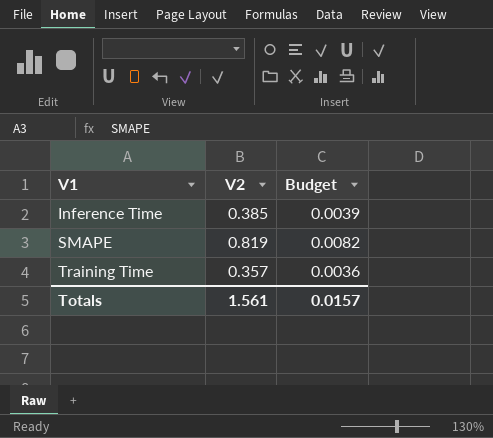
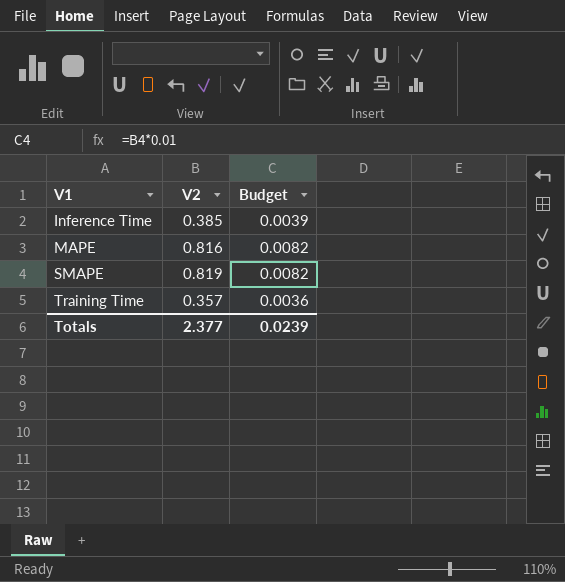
row MAPE: none -> 0.816 | 0.0082
Totals | V2: 1.561 -> 2.377
Totals | Budget: 0.0157 -> 0.0239

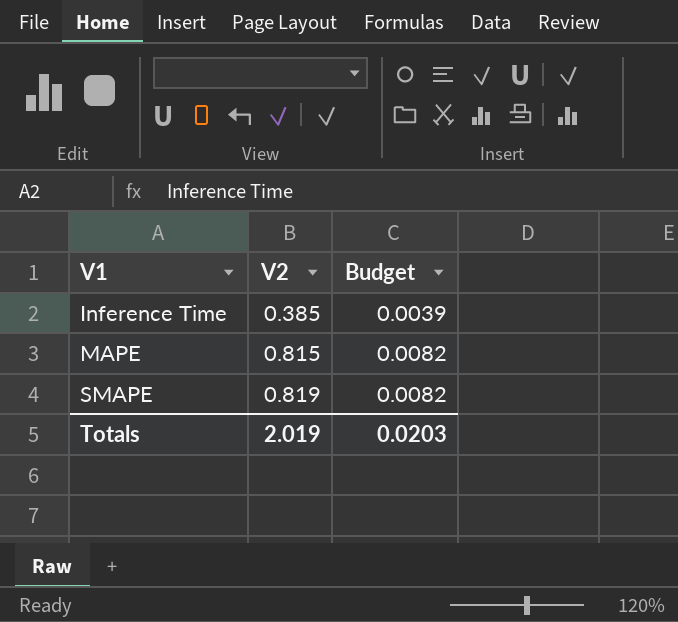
row Training Time: 0.357 | 0.0036 -> none
MAPE | V2: 0.816 -> 0.815
Totals | V2: 2.377 -> 2.019
Totals | Budget: 0.0239 -> 0.0203

